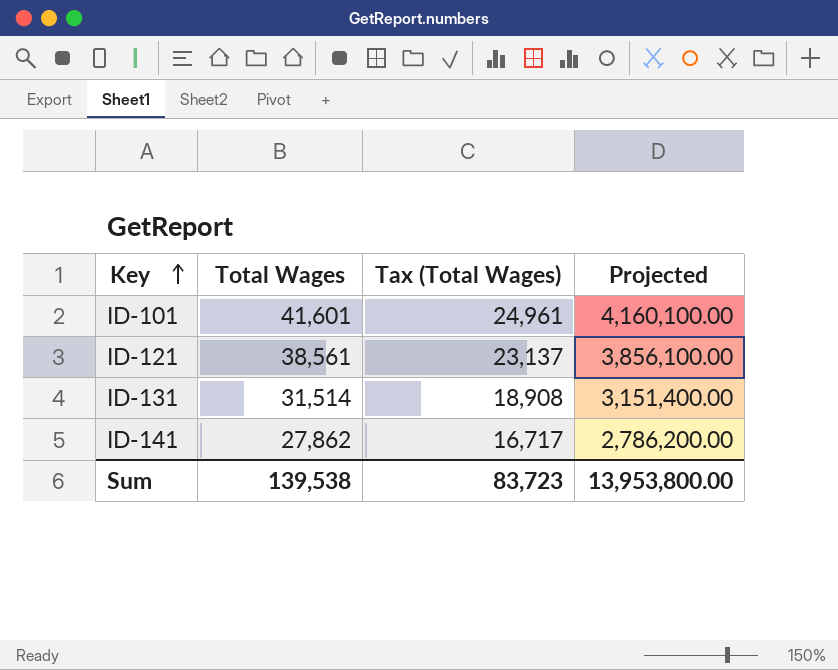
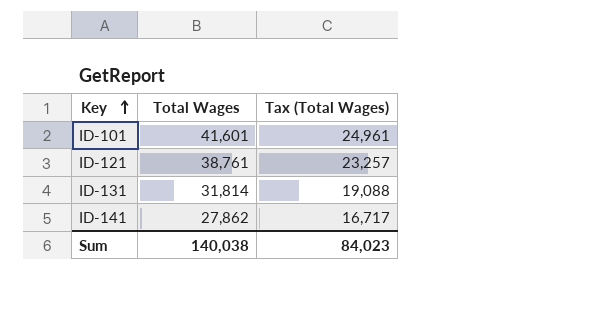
column Projected | formula: [Total Wages] * 100 -> none
ID-121 | Total Wages: 38,561 -> 38,761
ID-121 | Tax (Total Wages): 23,137 -> 23,257
ID-131 | Total Wages: 31,514 -> 31,814
ID-131 | Tax (Total Wages): 18,908 -> 19,088
Sum | Total Wages: 139,538 -> 140,038
Sum | Tax (Total Wages): 83,723 -> 84,023

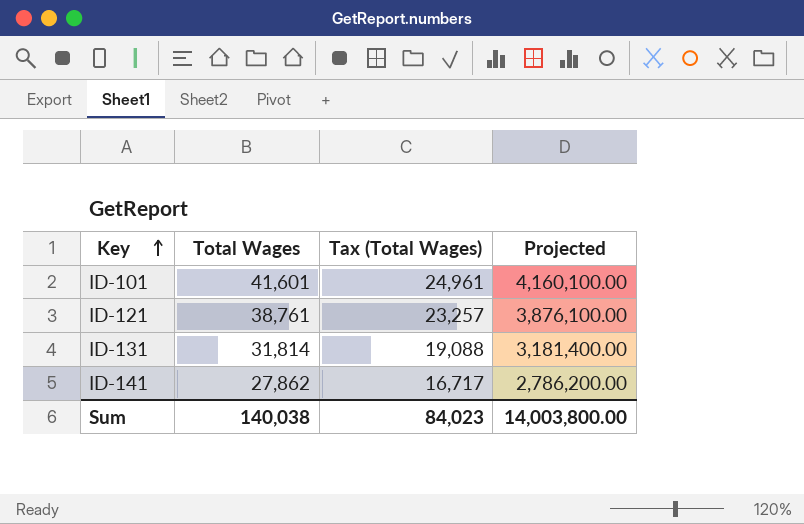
column Projected | formula: none -> [Total Wages] * 100

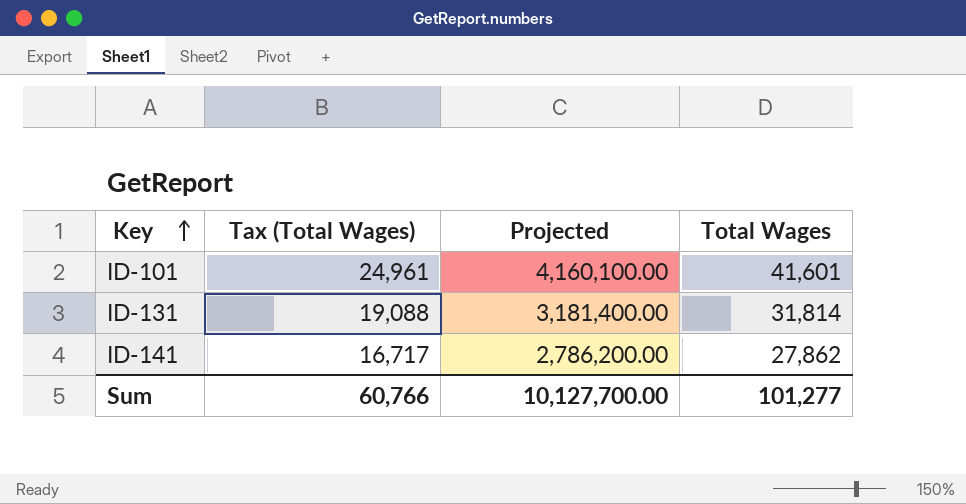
column Total Wages | position: 2 -> 4
row ID-121: 38,761 | 23,257 | 3,876,100.00 -> none
Sum | Tax (Total Wages): 84,023 -> 60,766
Sum | Projected: 14,003,800.00 -> 10,127,700.00
Sum | Total Wages: 140,038 -> 101,277

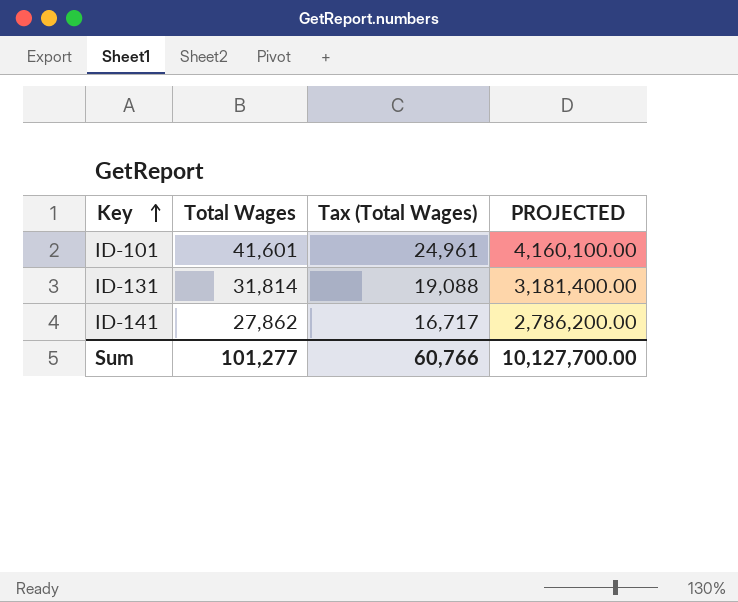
column Total Wages | position: 4 -> 2
column name: Projected -> PROJECTED

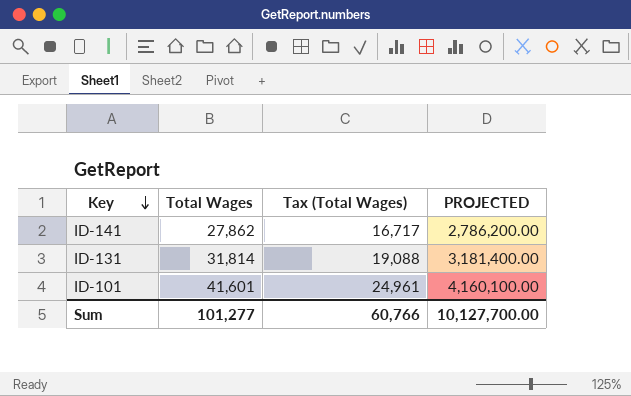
row order: Key ascending -> Key descending

